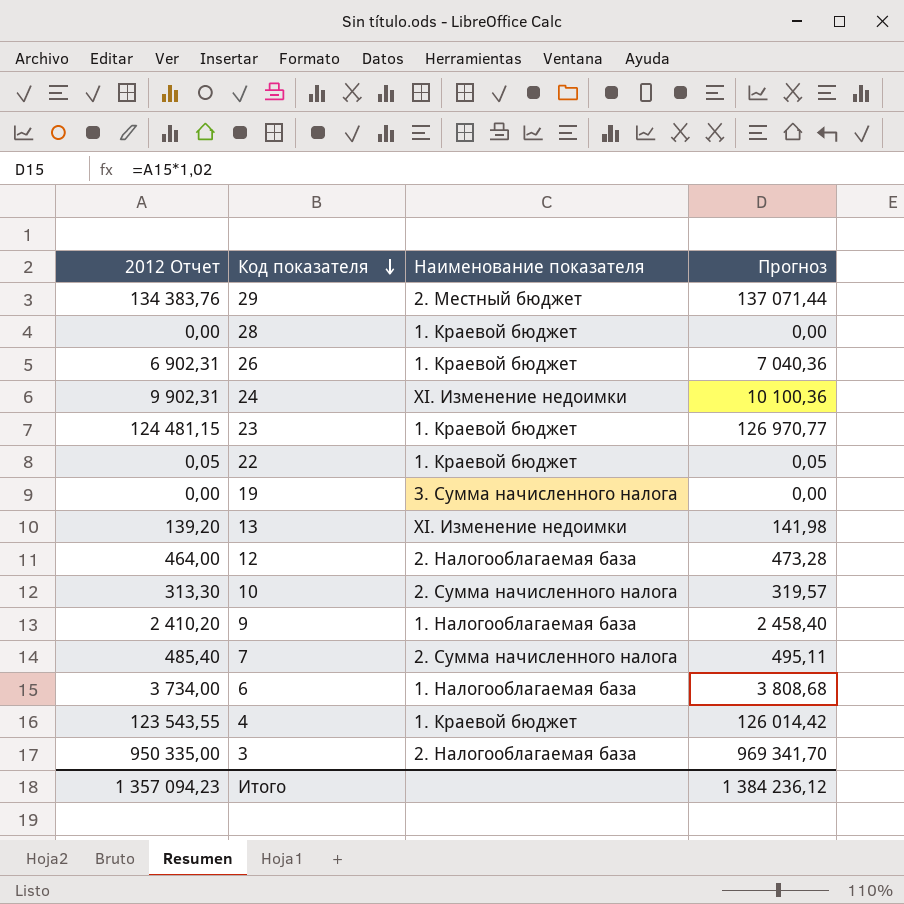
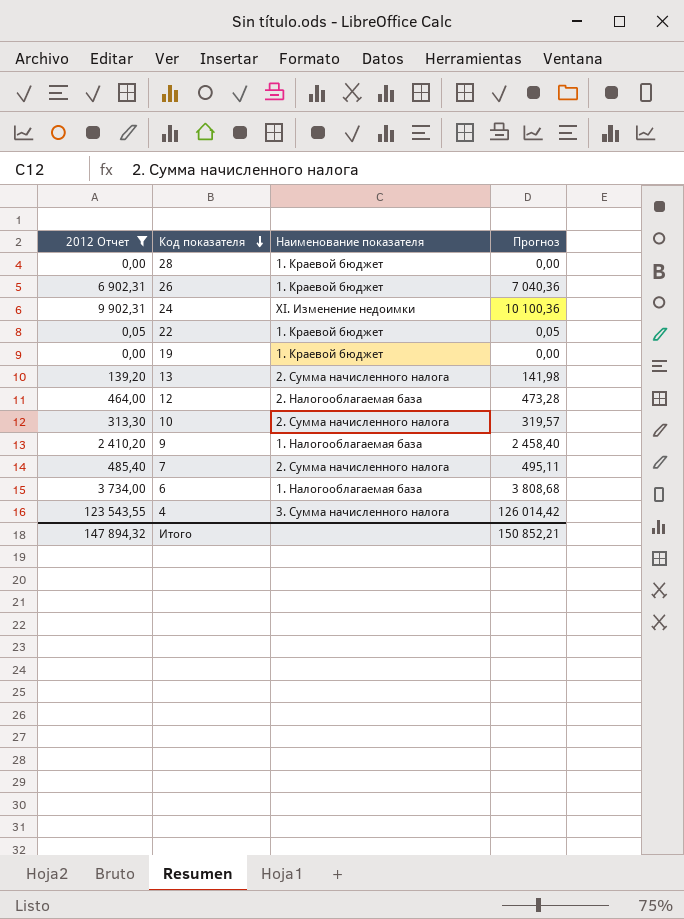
filter: none -> 2012 Отчет <= 123 543,55
19 | Наименование показателя: 3. Сумма начисленного налога -> 1. Краевой бюджет
13 | Наименование показателя: XI. Изменение недоимки -> 2. Сумма начисленного налога
4 | Наименование показателя: 1. Краевой бюджет -> 3. Сумма начисленного налога
Итого | 2012 Отчет: 1 357 094,23 -> 147 894,32
Итого | Прогноз: 1 384 236,12 -> 150 852,21

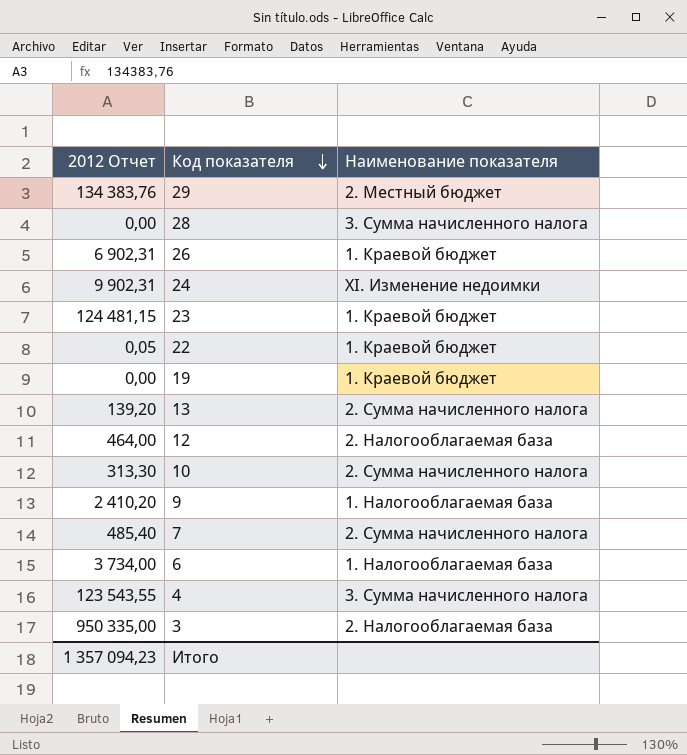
filter: 2012 Отчет <= 123 543,55 -> none
column Прогноз | formula: [2012 Отчет] * 1,02 -> none
28 | Наименование показателя: 1. Краевой бюджет -> 3. Сумма начисленного налога
Итого | 2012 Отчет: 147 894,32 -> 1 357 094,23

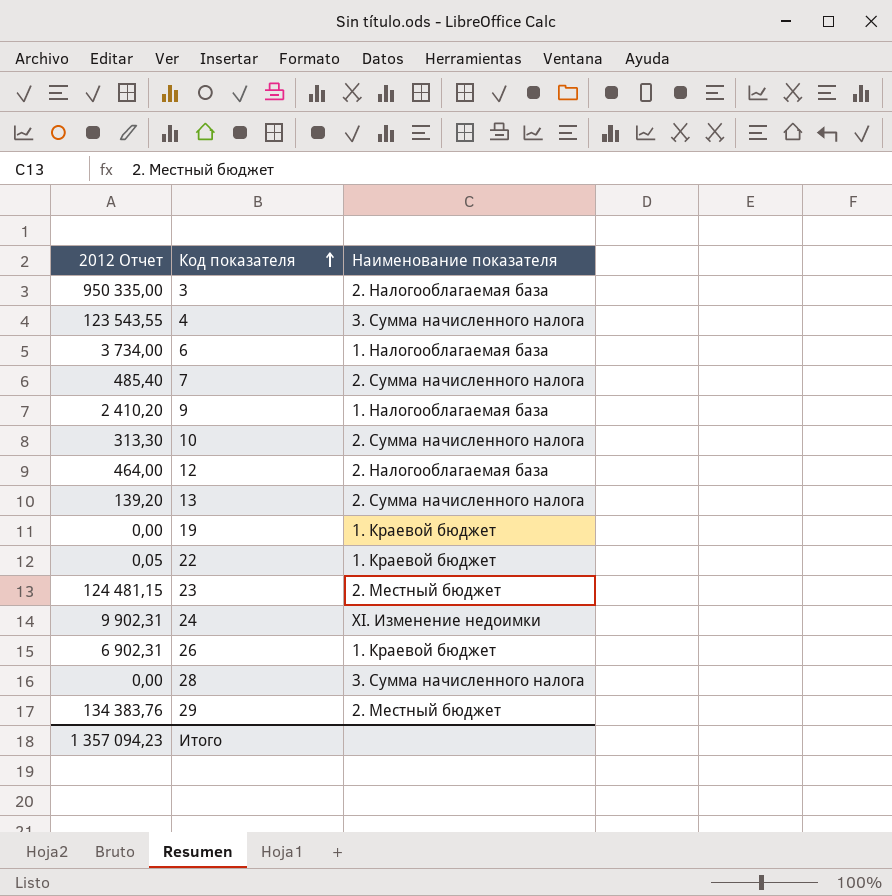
row order: Код показателя descending -> Код показателя ascending
23 | Наименование показателя: 1. Краевой бюджет -> 2. Местный бюджет

